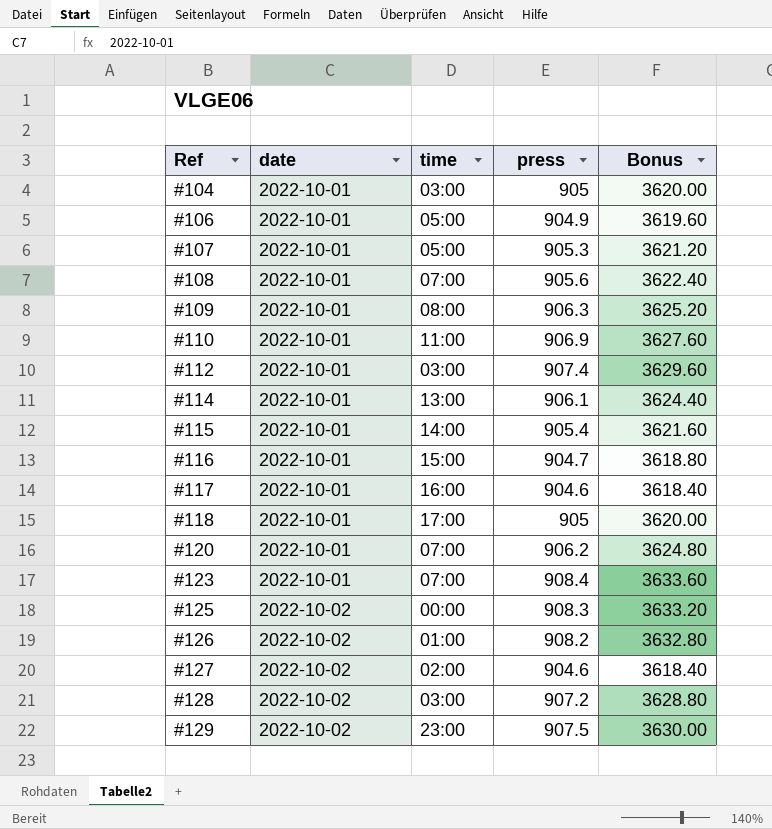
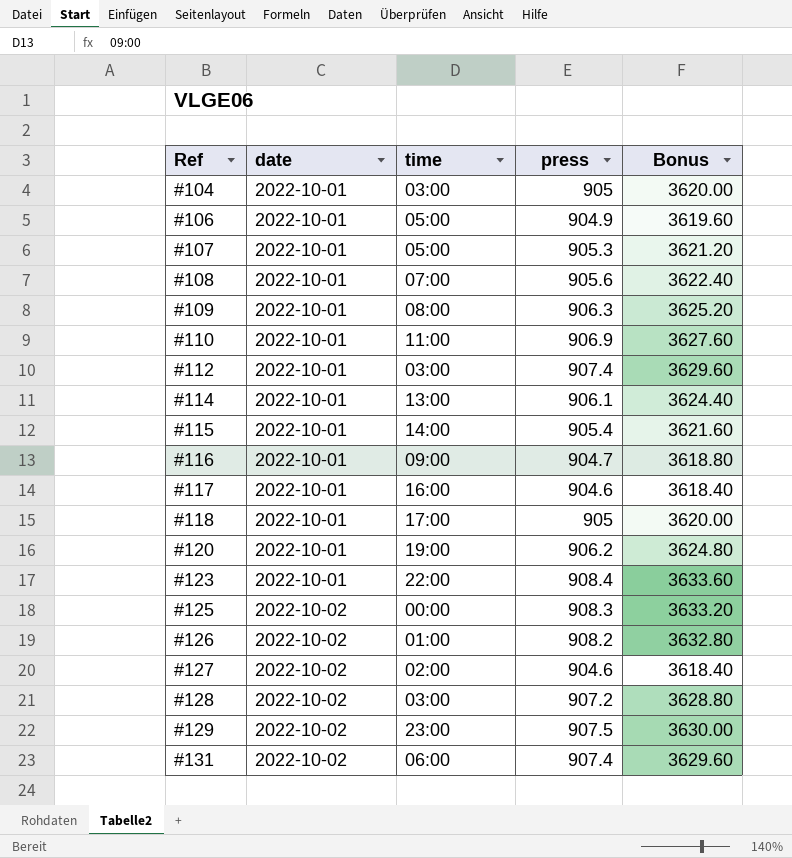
#116 | time: 15:00 -> 09:00
#120 | time: 07:00 -> 19:00
#123 | time: 07:00 -> 22:00
row #131: none -> 2022-10-02 | 06:00 | 907.4 | 3629.60

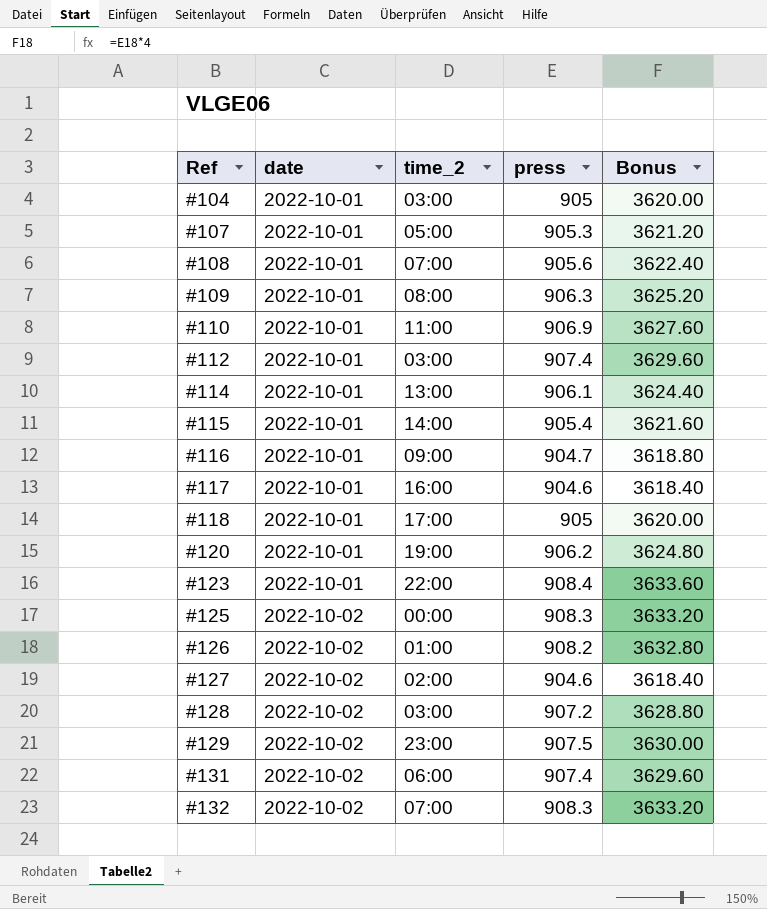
column name: time -> time_2
row #106: 2022-10-01 | 05:00 | 904.9 | 3619.60 -> none
row #132: none -> 2022-10-02 | 07:00 | 908.3 | 3633.20

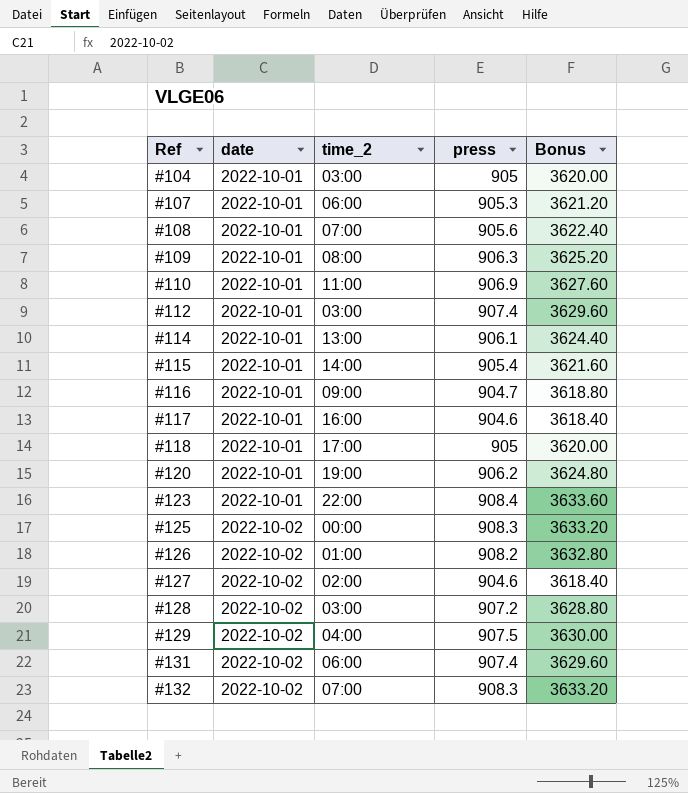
#107 | time_2: 05:00 -> 06:00
#129 | time_2: 23:00 -> 04:00

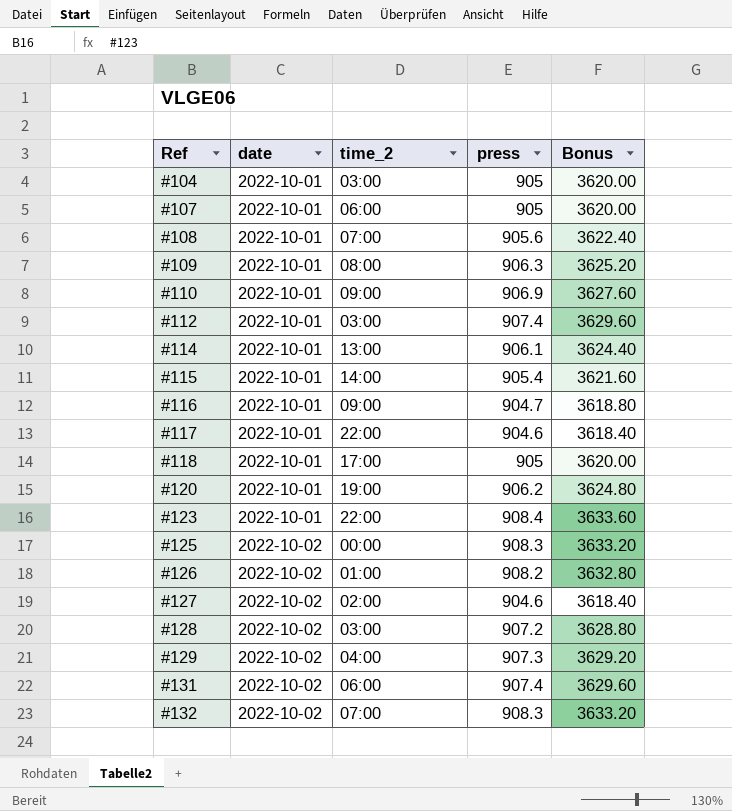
#107 | press: 905.3 -> 905
#107 | Bonus: 3621.20 -> 3620.00
#110 | time_2: 11:00 -> 09:00
#117 | time_2: 16:00 -> 22:00
#129 | press: 907.5 -> 907.3
#129 | Bonus: 3630.00 -> 3629.20

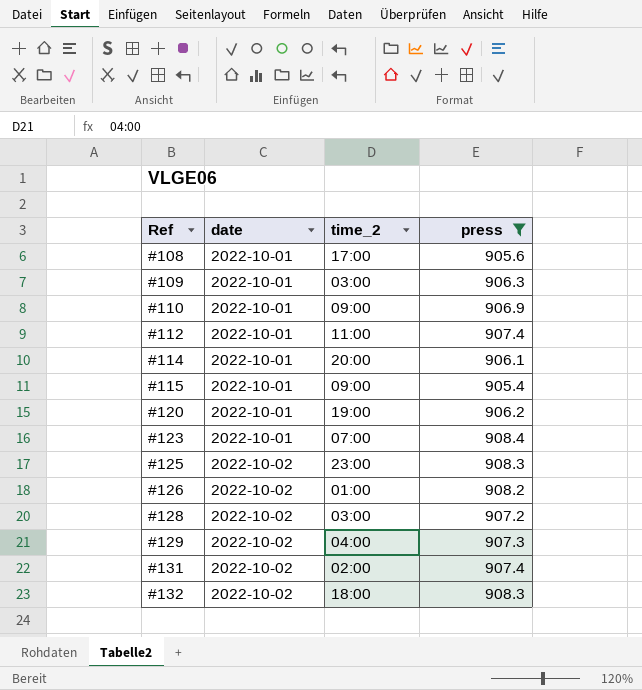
filter: none -> press >= 905.4
column Bonus | formula: [press] * 4 -> none
#108 | time_2: 07:00 -> 17:00
#109 | time_2: 08:00 -> 03:00
#112 | time_2: 03:00 -> 11:00
#114 | time_2: 13:00 -> 20:00
#115 | time_2: 14:00 -> 09:00
#123 | time_2: 22:00 -> 07:00
#125 | time_2: 00:00 -> 23:00
#131 | time_2: 06:00 -> 02:00
#132 | time_2: 07:00 -> 18:00

